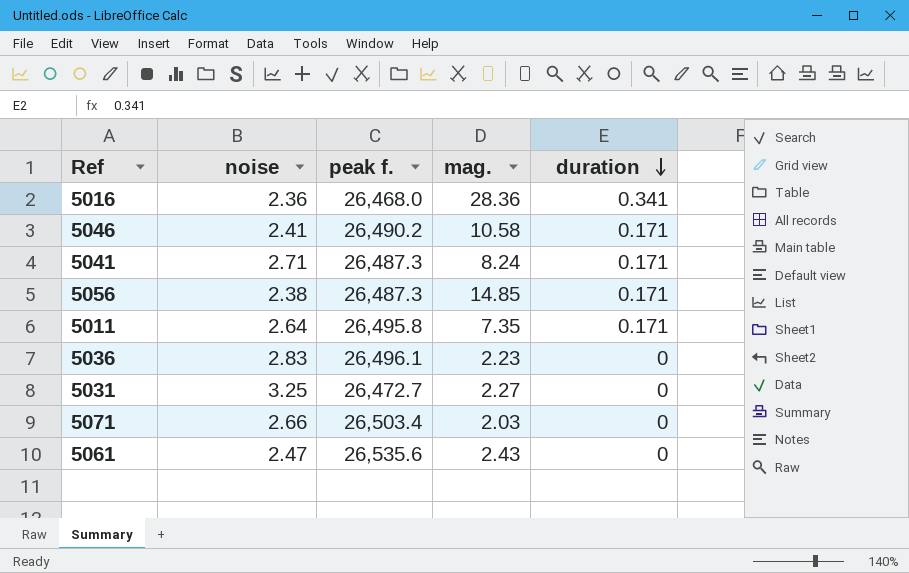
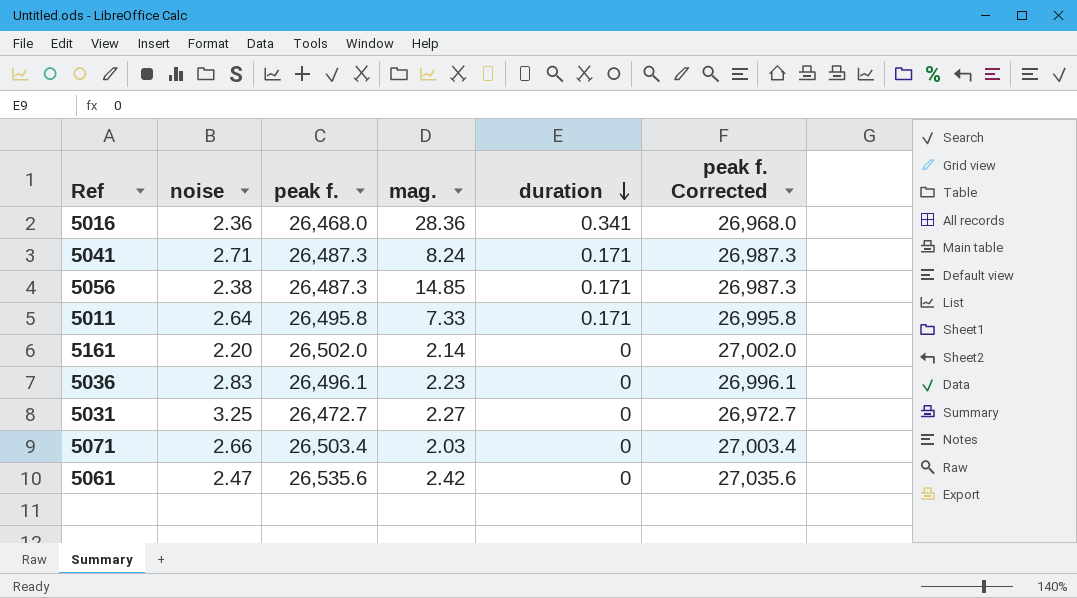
column peak f. Corrected | formula: none -> [peak f.] + 500
row 5046: 2.41 | 26,490.2 | 10.58 | 0.171 -> none
5011 | mag.: 7.35 -> 7.33
row 5161: none -> 2.20 | 26,502.0 | 2.14 | 0 | 27,002.0
5061 | mag.: 2.43 -> 2.42

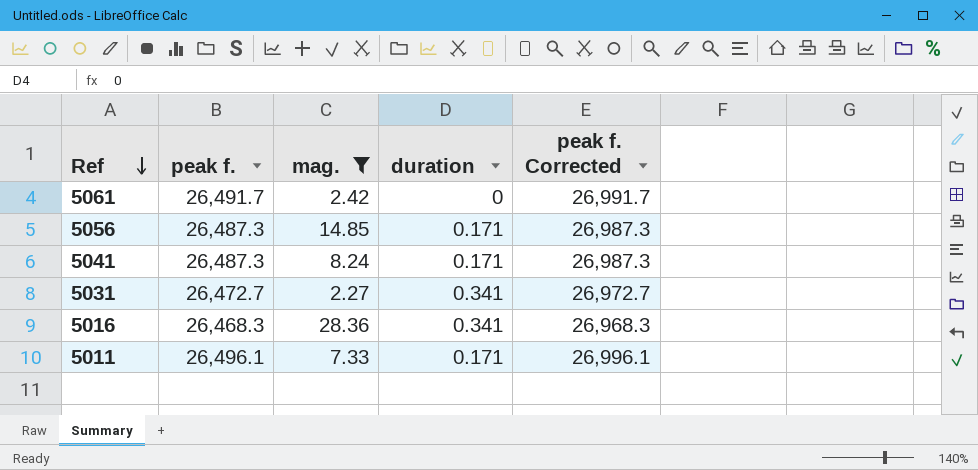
filter: none -> mag. >= 2.27
row order: duration descending -> Ref descending
column noise | position: 2 -> none
5061 | peak f.: 26,535.6 -> 26,491.7
5061 | peak f. Corrected: 27,035.6 -> 26,991.7
5031 | duration: 0 -> 0.341
5016 | peak f.: 26,468.0 -> 26,468.3
5016 | peak f. Corrected: 26,968.0 -> 26,968.3
5011 | peak f.: 26,495.8 -> 26,496.1
5011 | peak f. Corrected: 26,995.8 -> 26,996.1

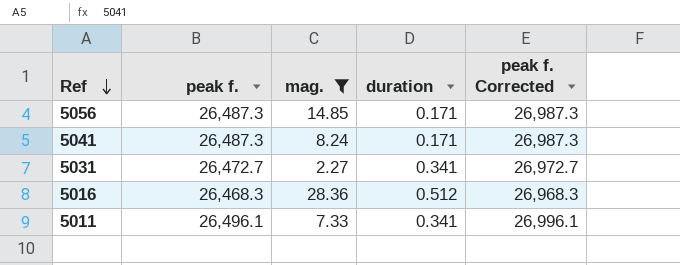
row 5061: 26,491.7 | 2.42 | 0 | 26,991.7 -> none
5016 | duration: 0.341 -> 0.512
5011 | duration: 0.171 -> 0.341

